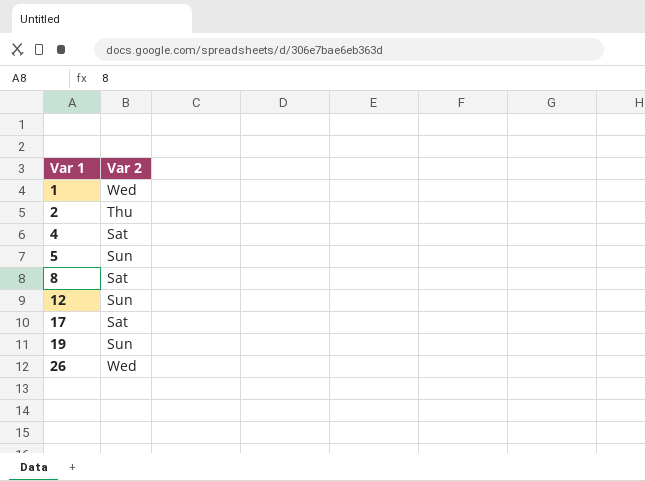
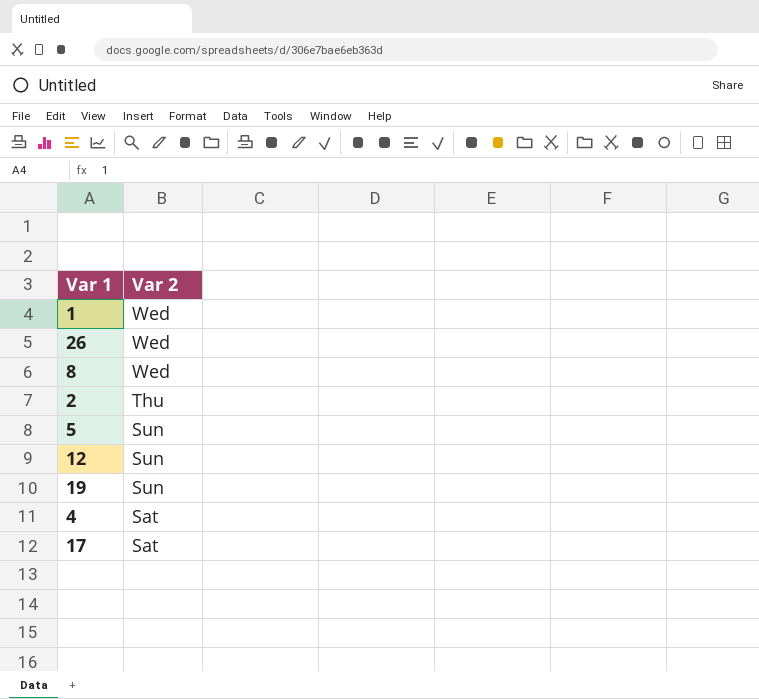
row order: Var 1 ascending -> Var 2 descending
8 | Var 2: Sat -> Wed

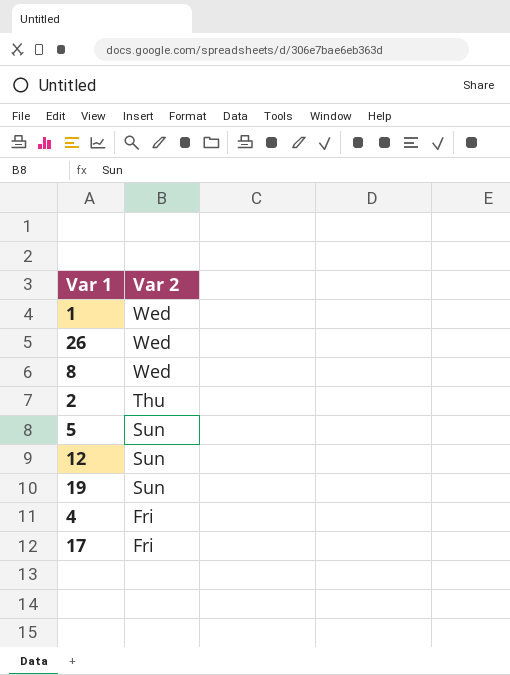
4 | Var 2: Sat -> Fri
17 | Var 2: Sat -> Fri

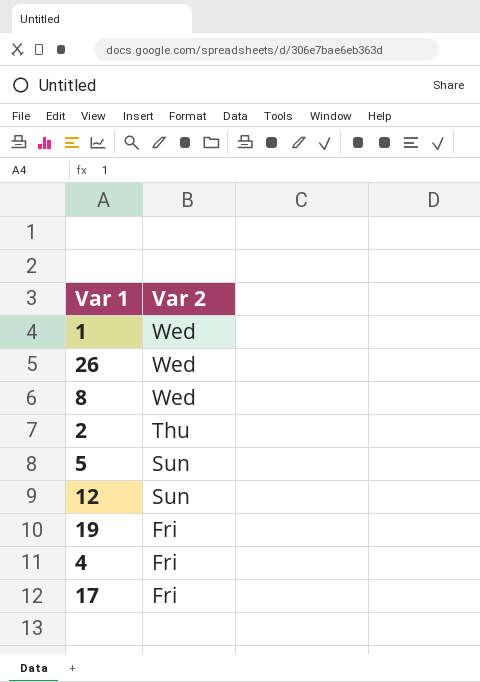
19 | Var 2: Sun -> Fri

